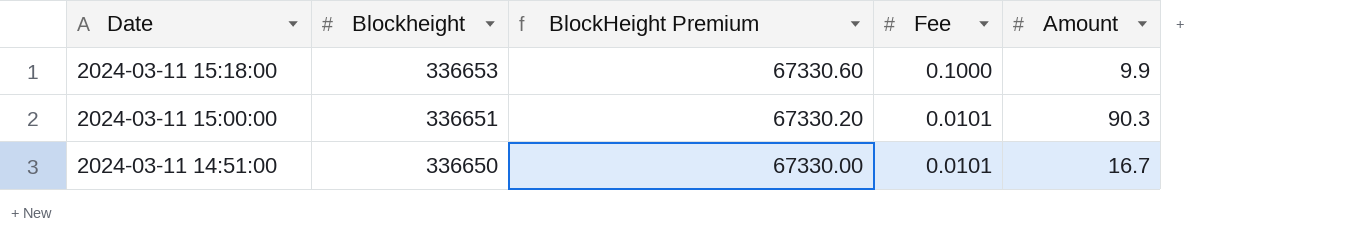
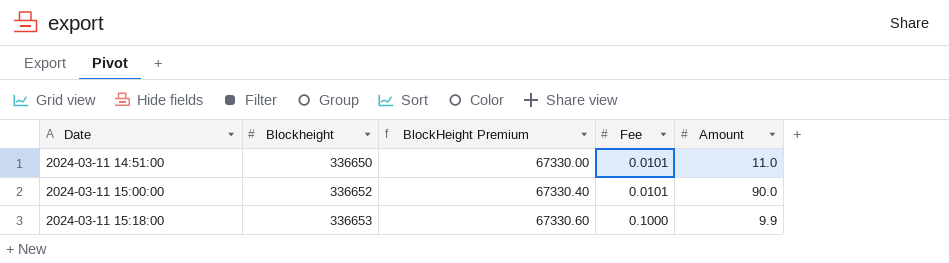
row order: Date descending -> Date ascending
2024-03-11 14:51:00 | Amount: 16.7 -> 11.0
2024-03-11 15:00:00 | Blockheight: 336651 -> 336652
2024-03-11 15:00:00 | BlockHeight Premium: 67330.20 -> 67330.40
2024-03-11 15:00:00 | Amount: 90.3 -> 90.0

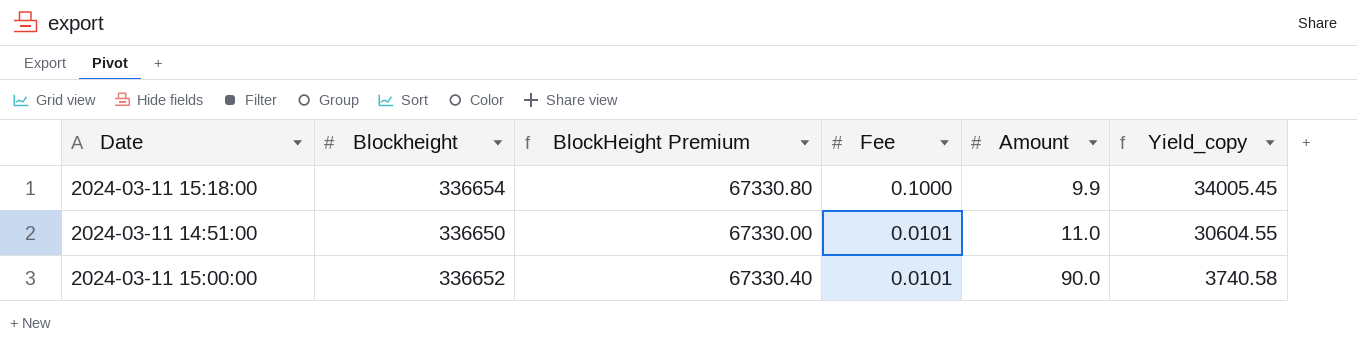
row order: Date ascending -> Fee descending
column Yield_copy | formula: none -> [Blockheight] / [Amount]
2024-03-11 15:18:00 | Blockheight: 336653 -> 336654
2024-03-11 15:18:00 | BlockHeight Premium: 67330.60 -> 67330.80

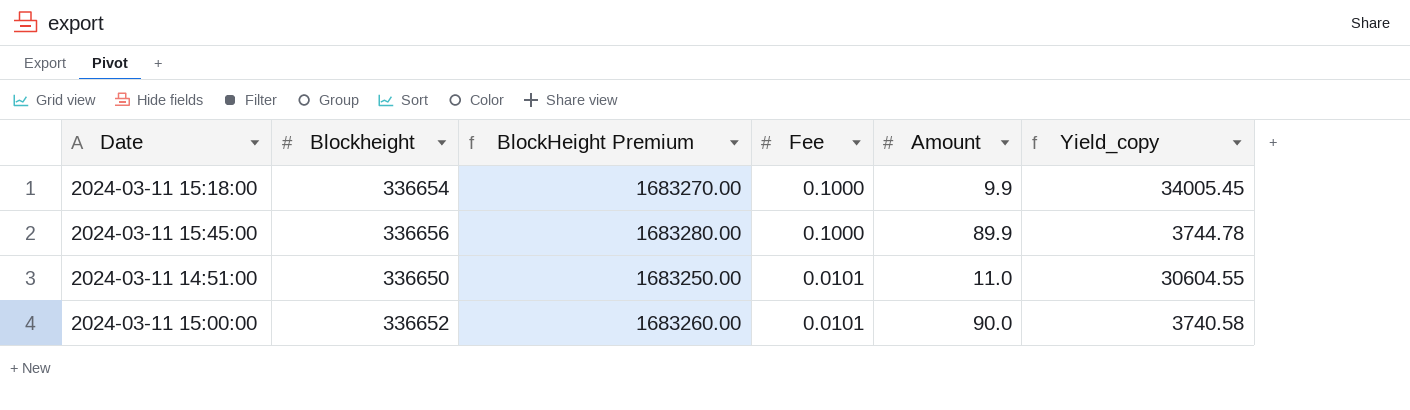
column BlockHeight Premium | formula: [Blockheight] * 0.2 -> [Blockheight] * 5
row 2024-03-11 15:45:00: none -> 336656 | 1683280.00 | 0.1000 | 89.9 | 3744.78

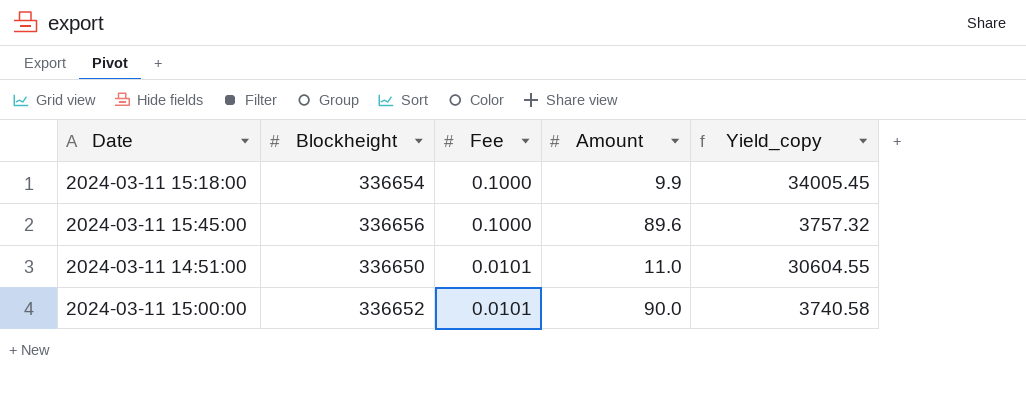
column BlockHeight Premium | formula: [Blockheight] * 5 -> none
2024-03-11 15:45:00 | Amount: 89.9 -> 89.6
2024-03-11 15:45:00 | Yield_copy: 3744.78 -> 3757.32

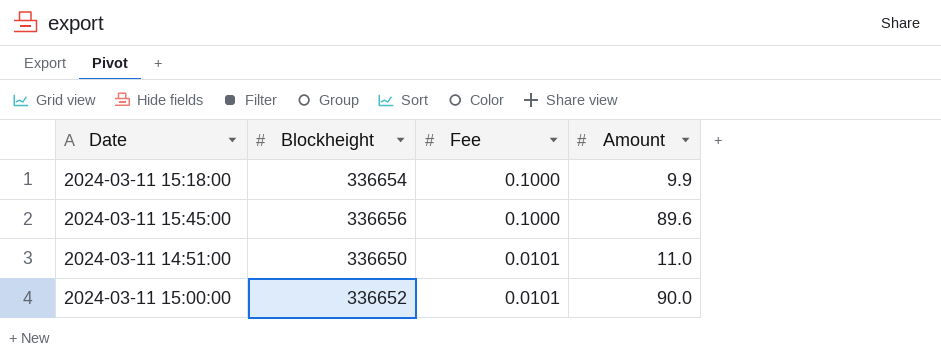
column Yield_copy | formula: [Blockheight] / [Amount] -> none

